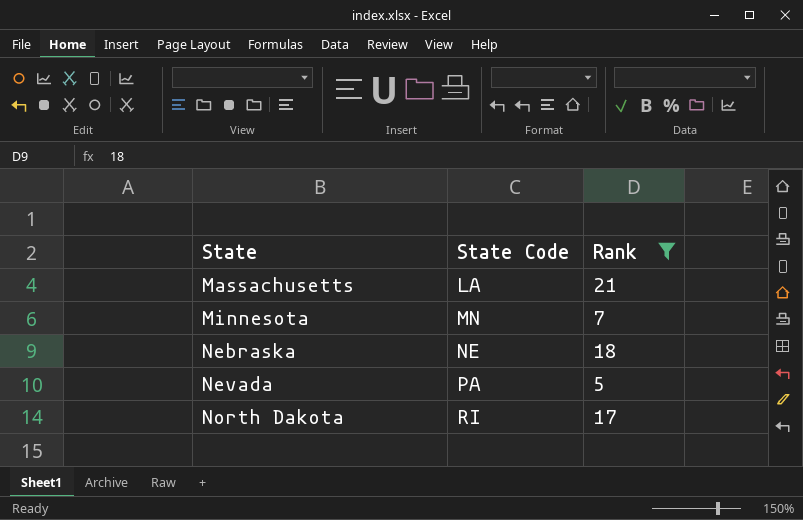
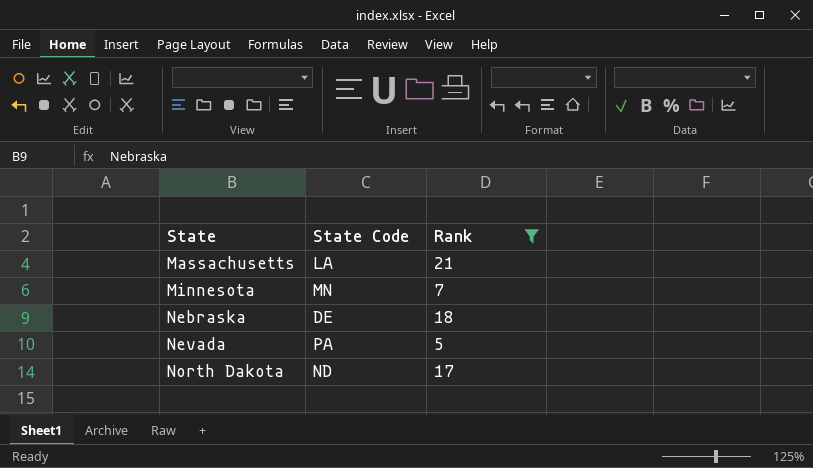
Nebraska | State Code: NE -> DE
North Dakota | State Code: RI -> ND

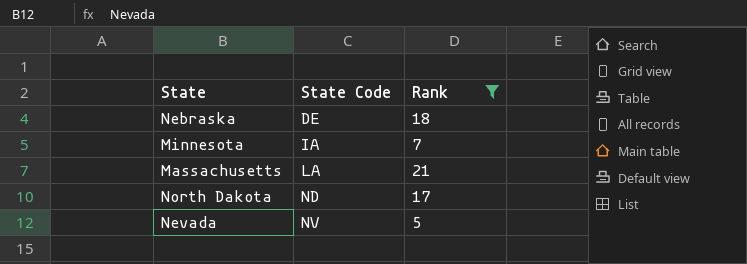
row order: State ascending -> State Code ascending
Minnesota | State Code: MN -> IA
Nevada | State Code: PA -> NV

